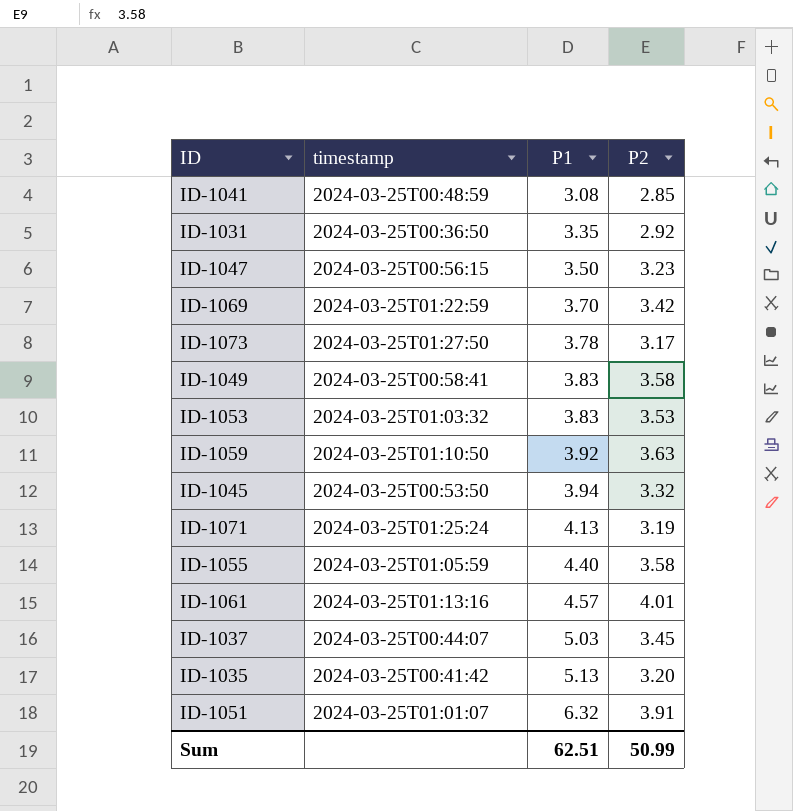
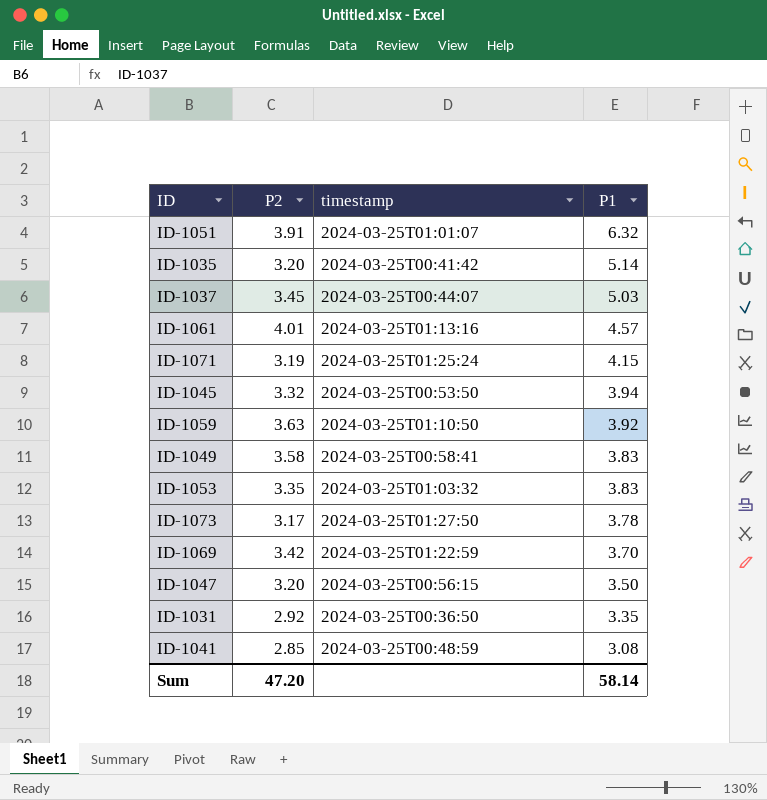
row order: P1 ascending -> P1 descending
column P2 | position: 4 -> 2
row ID-1055: 2024-03-25T01:05:59 | 4.40 | 3.58 -> none
ID-1035 | P1: 5.13 -> 5.14
ID-1071 | P1: 4.13 -> 4.15
ID-1053 | P2: 3.53 -> 3.35
ID-1047 | P2: 3.23 -> 3.20
Sum | P2: 50.99 -> 47.20
Sum | P1: 62.51 -> 58.14

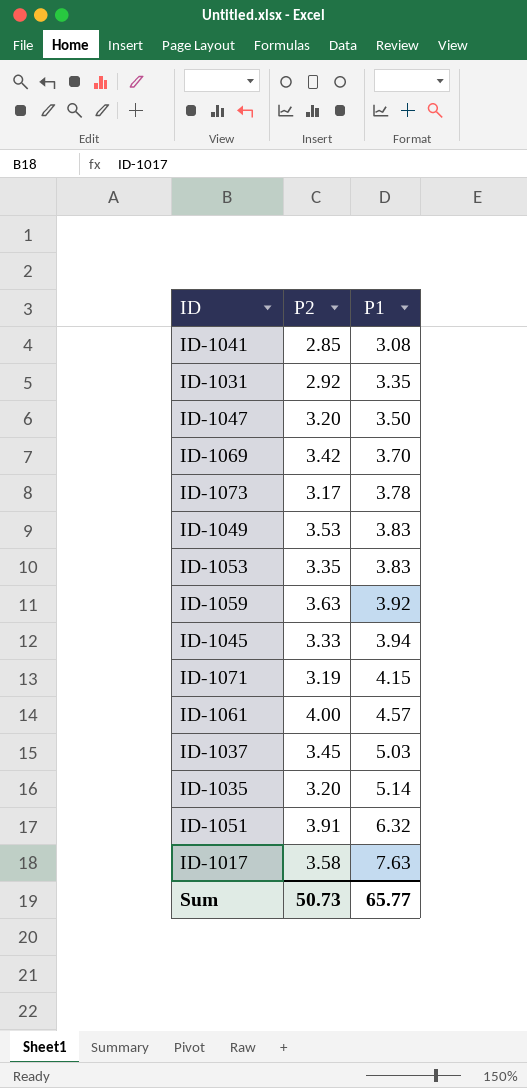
row order: P1 descending -> P1 ascending
column timestamp | position: 3 -> none
ID-1049 | P2: 3.58 -> 3.53
ID-1045 | P2: 3.32 -> 3.33
ID-1061 | P2: 4.01 -> 4.00
row ID-1017: none -> 3.58 | 7.63
Sum | P2: 47.20 -> 50.73
Sum | P1: 58.14 -> 65.77

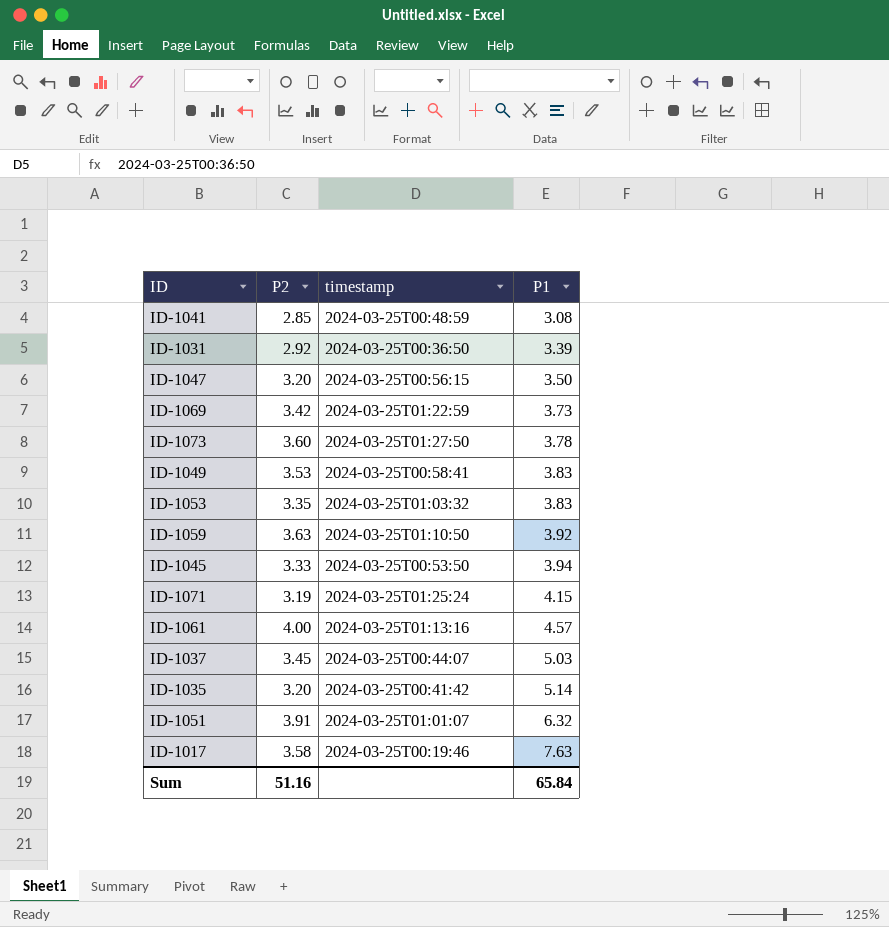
column timestamp | position: none -> 3
ID-1031 | P1: 3.35 -> 3.39
ID-1069 | P1: 3.70 -> 3.73
ID-1073 | P2: 3.17 -> 3.60
Sum | P2: 50.73 -> 51.16
Sum | P1: 65.77 -> 65.84

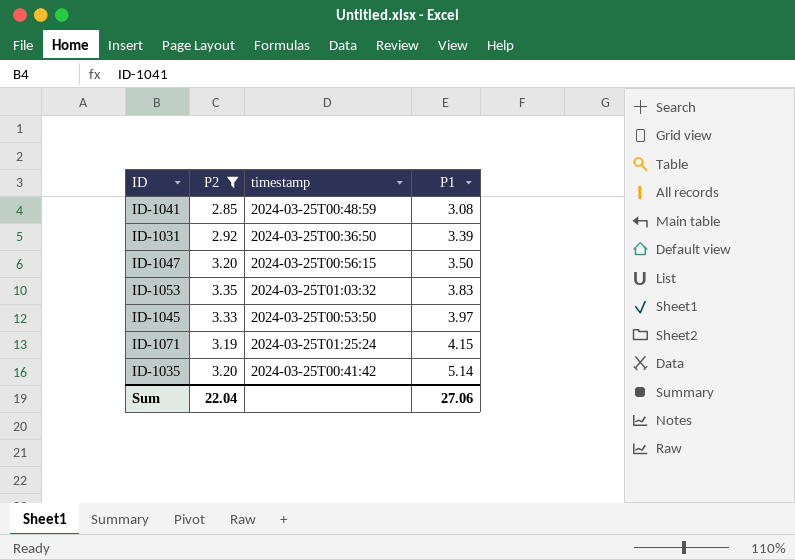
filter: none -> P2 <= 3.35
ID-1045 | P1: 3.94 -> 3.97
Sum | P2: 51.16 -> 22.04
Sum | P1: 65.84 -> 27.06

